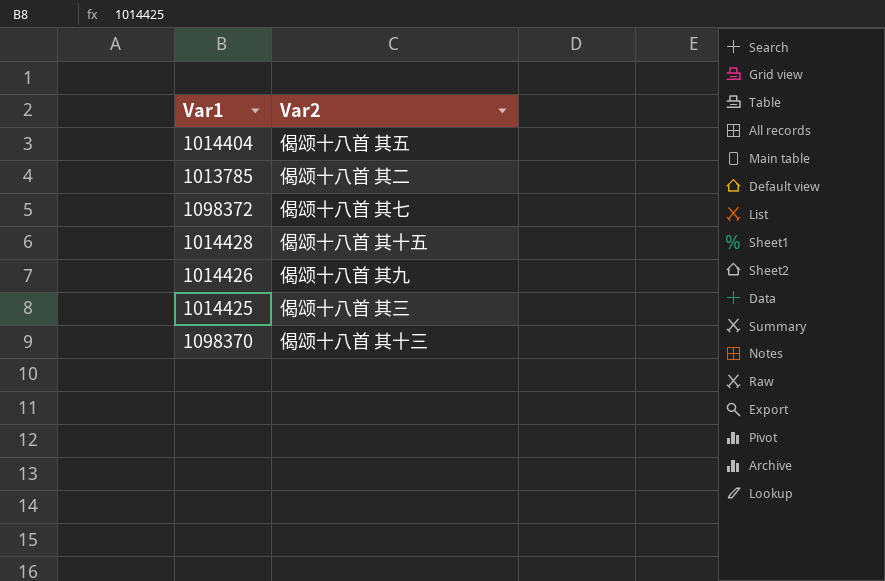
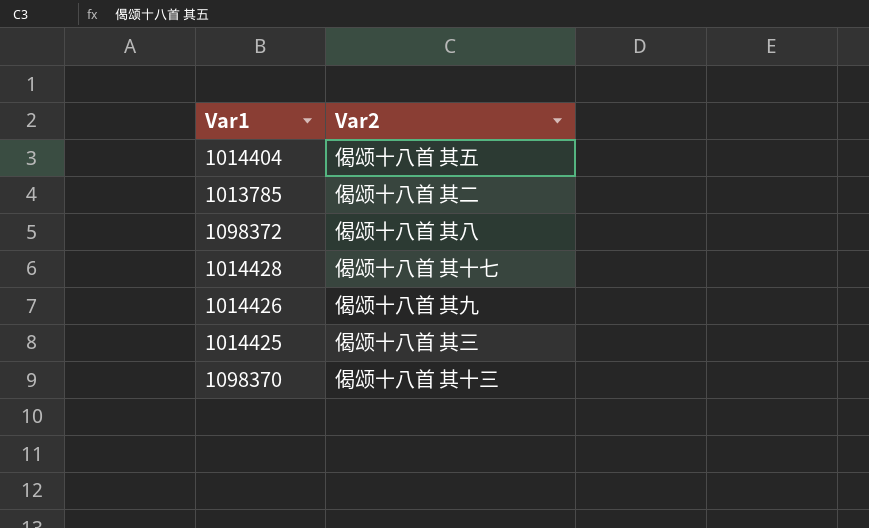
1098372 | Var2: 偈颂十八首 其七 -> 偈颂十八首 其八
1014428 | Var2: 偈颂十八首 其十五 -> 偈颂十八首 其十七

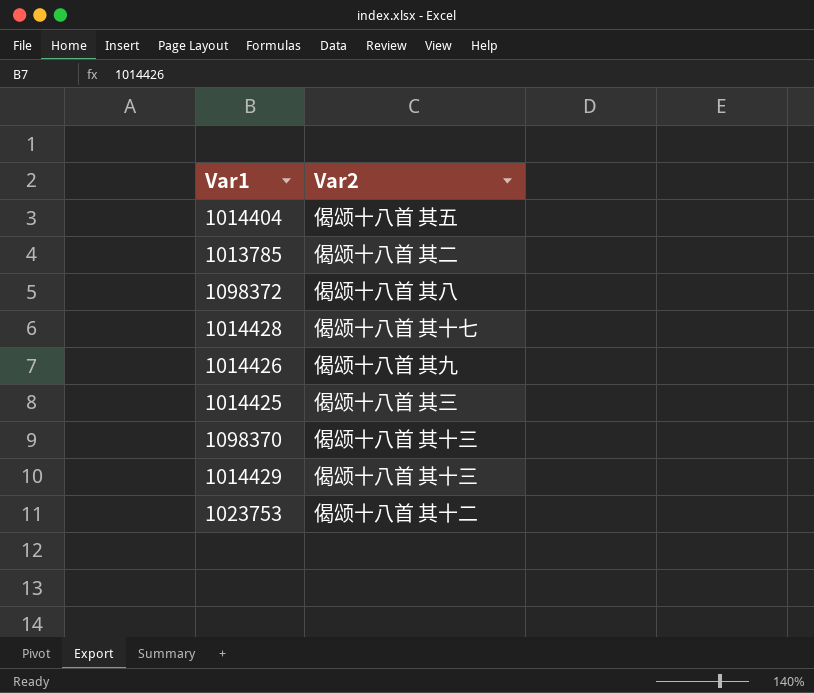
row 1014429: none -> 偈颂十八首 其十三
row 1023753: none -> 偈颂十八首 其十二

